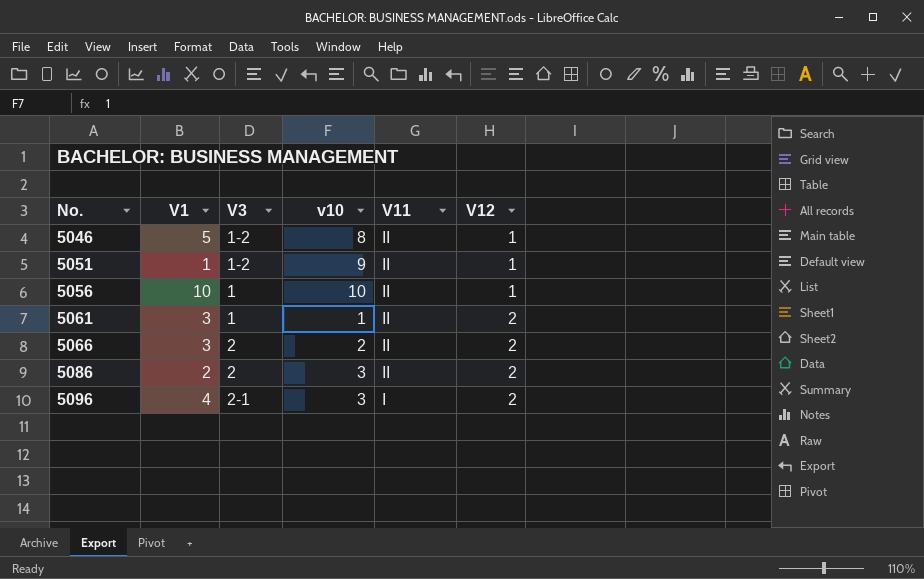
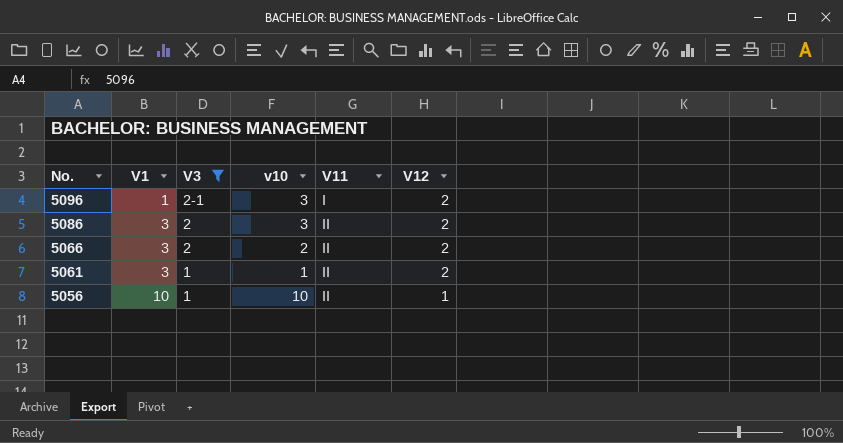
filter: none -> V3 != 1-2
row order: No. ascending -> No. descending
5096 | V1: 4 -> 1
5086 | V1: 2 -> 3

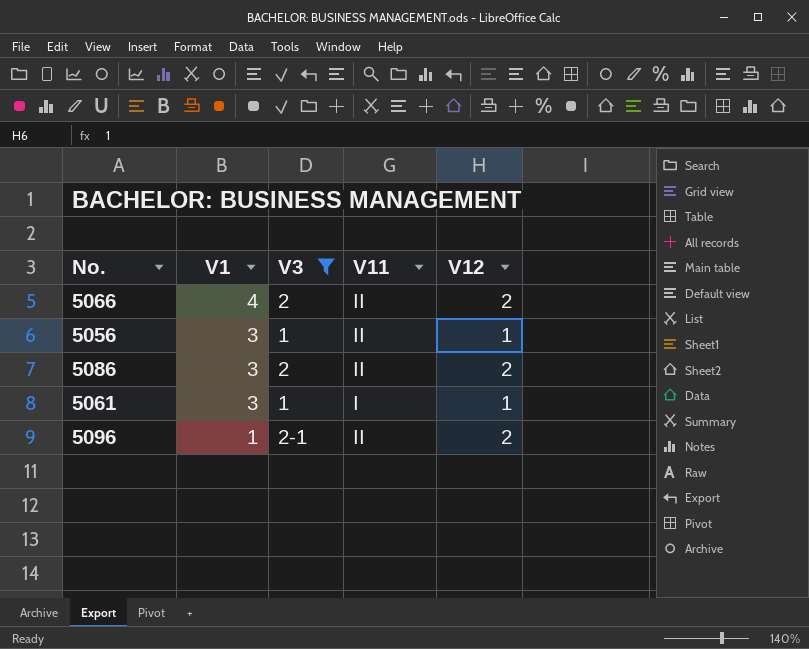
row order: No. descending -> V1 descending
column v10 | position: 4 -> none
5066 | V1: 3 -> 4
5056 | V1: 10 -> 3
5061 | V11: II -> I
5061 | V12: 2 -> 1
5096 | V11: I -> II

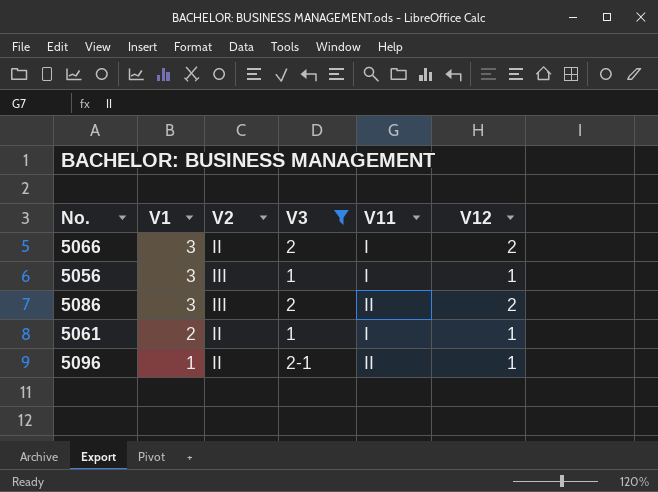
column V2 | position: none -> 3
5066 | V1: 4 -> 3
5066 | V11: II -> I
5056 | V11: II -> I
5061 | V1: 3 -> 2
5096 | V12: 2 -> 1

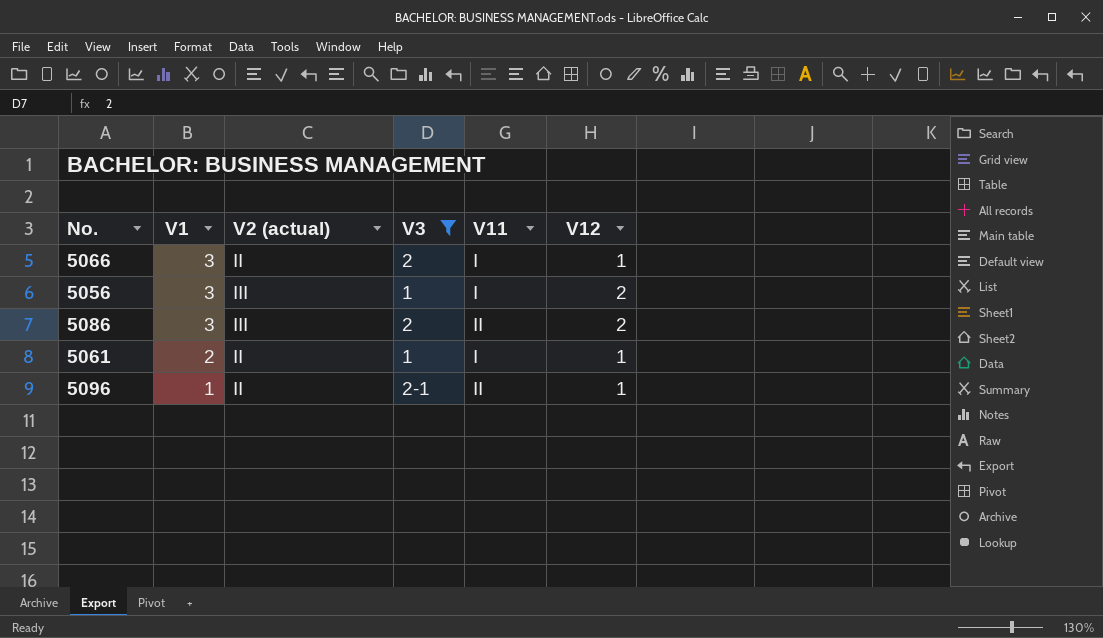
column name: V2 -> V2 (actual)
5066 | V12: 2 -> 1
5056 | V12: 1 -> 2

